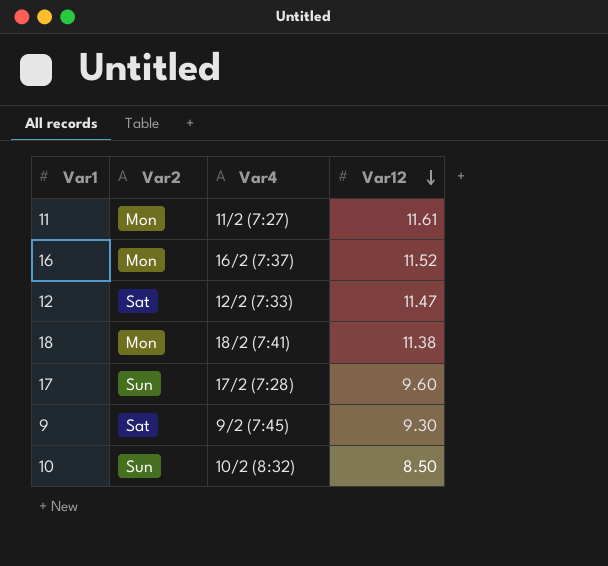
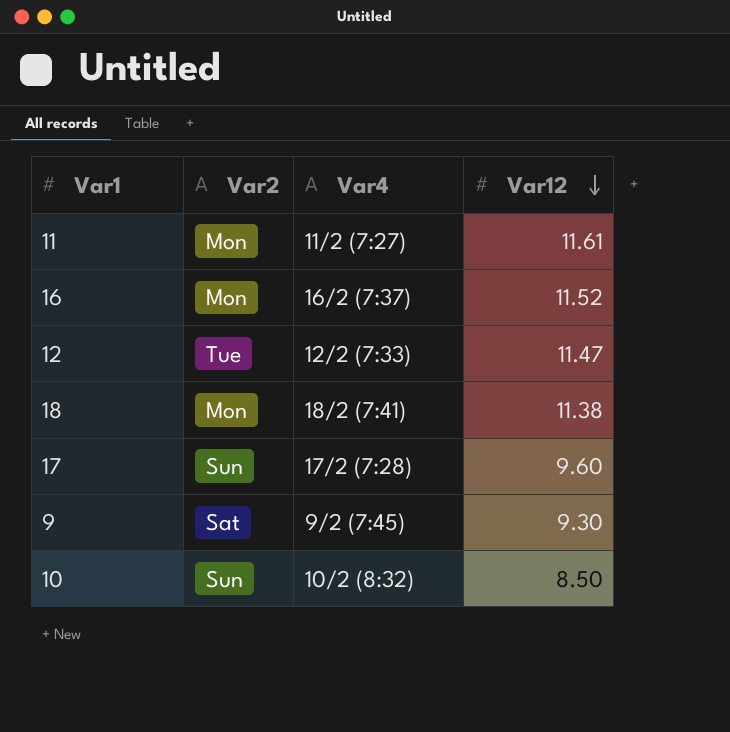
12 | Var2: Sat -> Tue

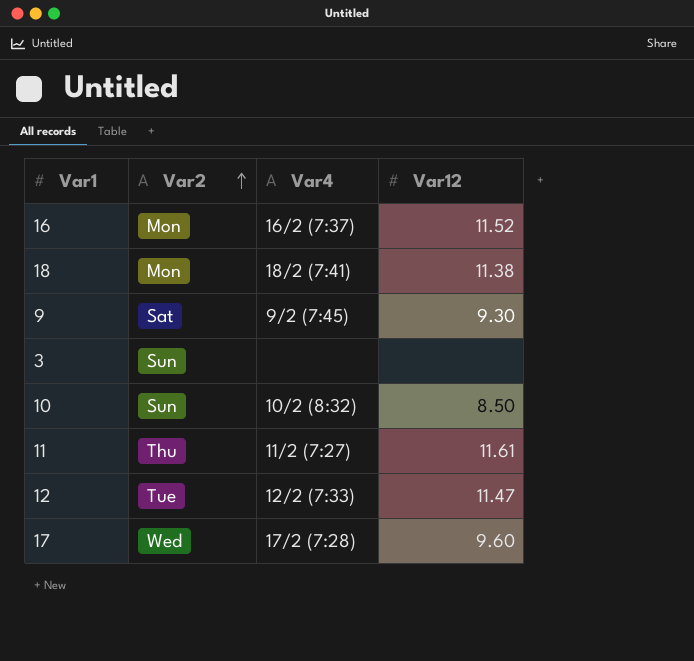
row order: Var12 descending -> Var2 ascending
row 3: none -> Sun | none | none
11 | Var2: Mon -> Thu
17 | Var2: Sun -> Wed

